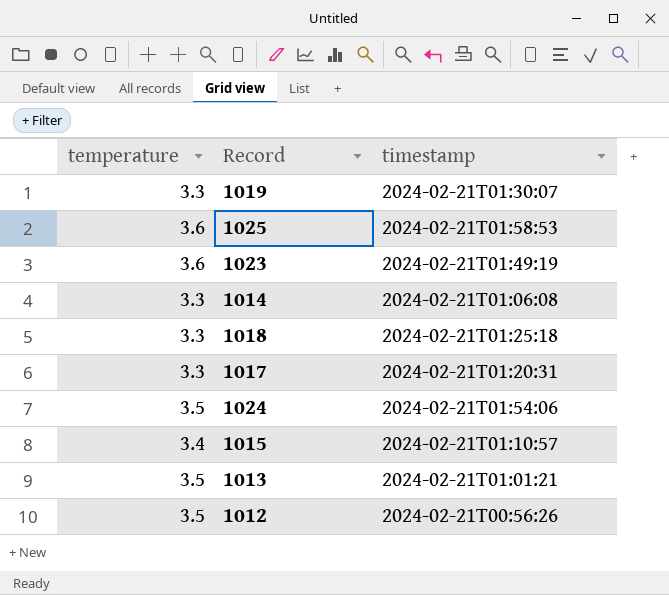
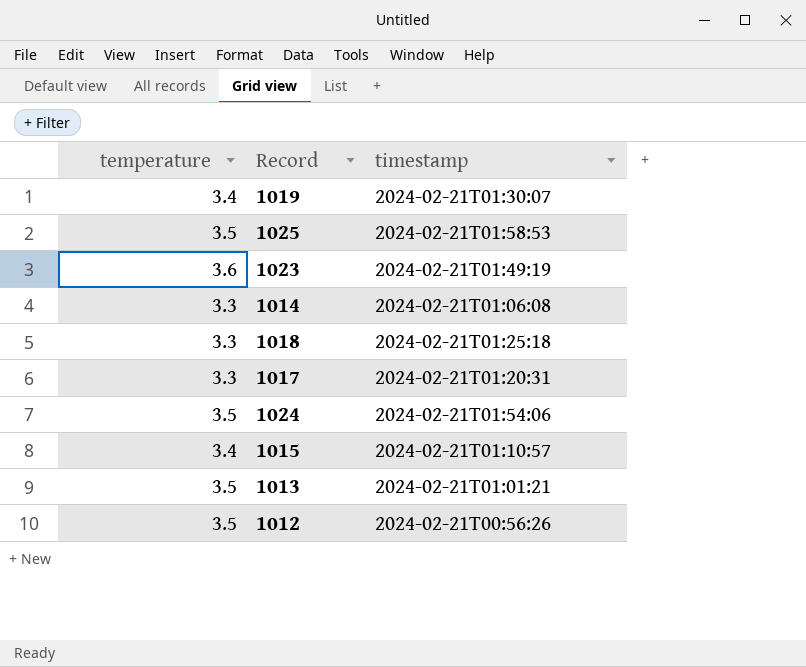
1019 | temperature: 3.3 -> 3.4
1025 | temperature: 3.6 -> 3.5

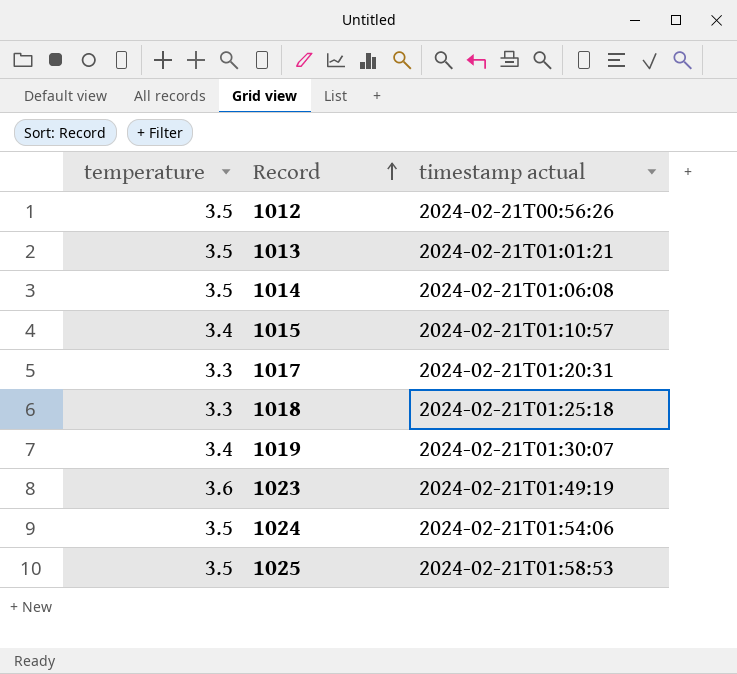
row order: none -> Record ascending
column name: timestamp -> timestamp actual
1014 | temperature: 3.3 -> 3.5

